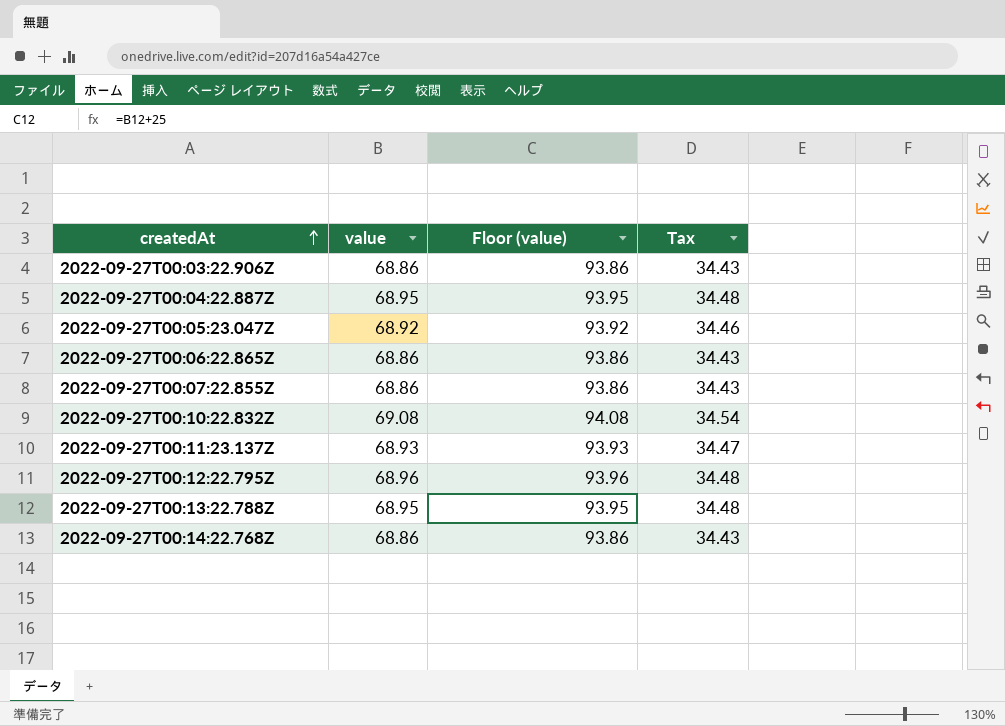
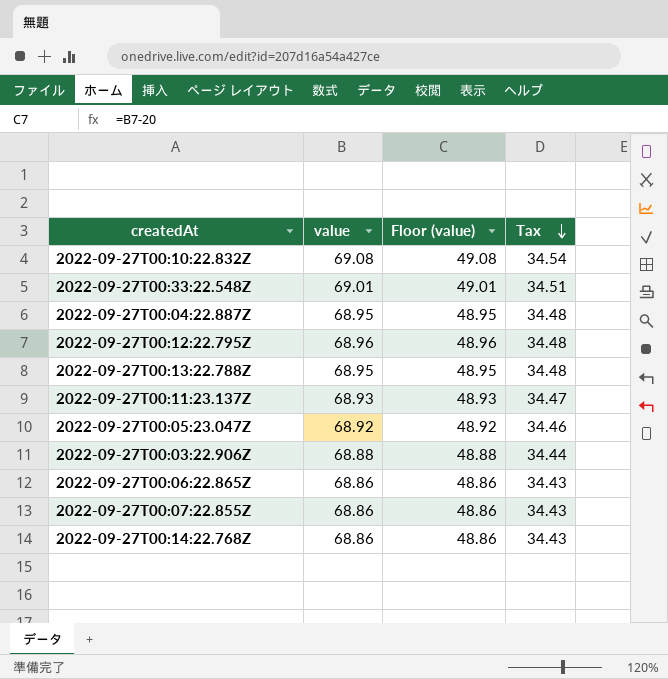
row order: createdAt ascending -> Tax descending
column Floor (value) | formula: [value] + 25 -> [value] - 20
row 2022-09-27T00:33:22.548Z: none -> 69.01 | 49.01 | 34.51
2022-09-27T00:03:22.906Z | value: 68.86 -> 68.88
2022-09-27T00:03:22.906Z | Tax: 34.43 -> 34.44

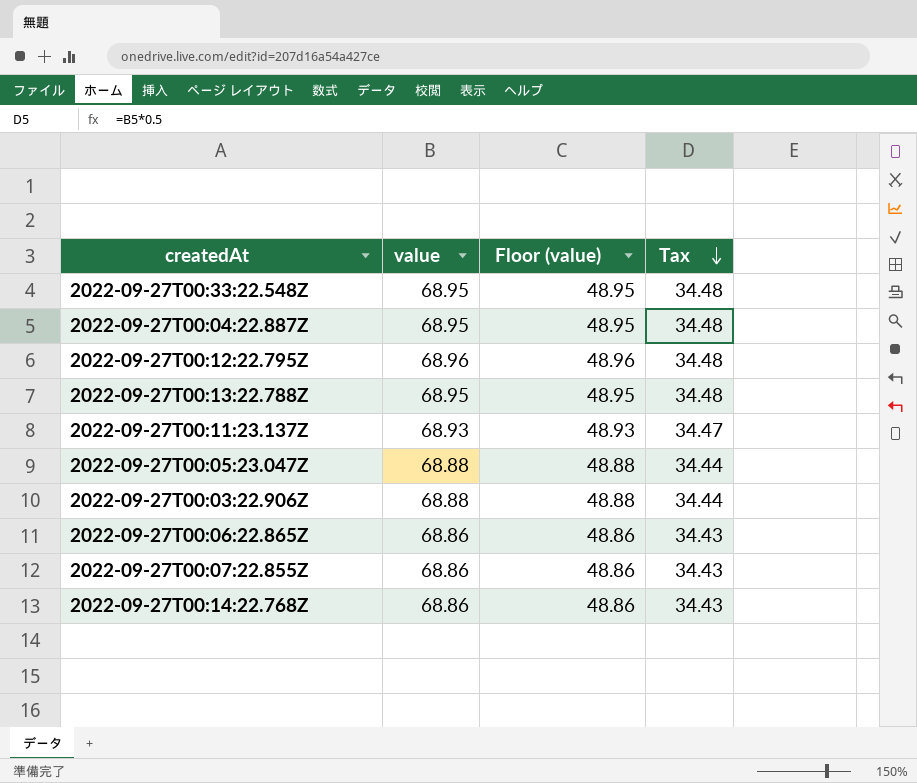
row 2022-09-27T00:10:22.832Z: 69.08 | 49.08 | 34.54 -> none
2022-09-27T00:33:22.548Z | value: 69.01 -> 68.95
2022-09-27T00:33:22.548Z | Floor (value): 49.01 -> 48.95
2022-09-27T00:33:22.548Z | Tax: 34.51 -> 34.48
2022-09-27T00:05:23.047Z | value: 68.92 -> 68.88
2022-09-27T00:05:23.047Z | Floor (value): 48.92 -> 48.88
2022-09-27T00:05:23.047Z | Tax: 34.46 -> 34.44

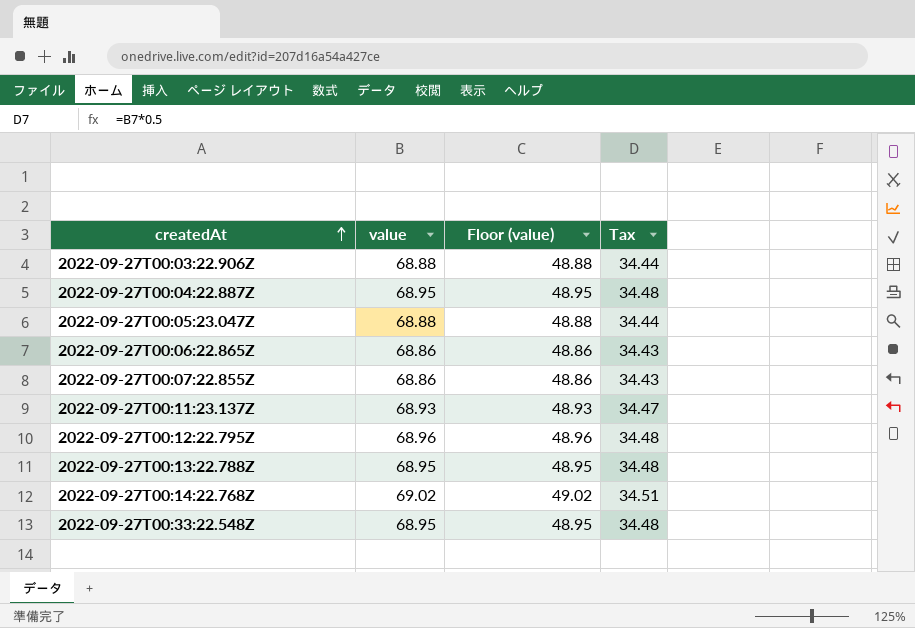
row order: Tax descending -> createdAt ascending
2022-09-27T00:14:22.768Z | value: 68.86 -> 69.02
2022-09-27T00:14:22.768Z | Floor (value): 48.86 -> 49.02
2022-09-27T00:14:22.768Z | Tax: 34.43 -> 34.51

